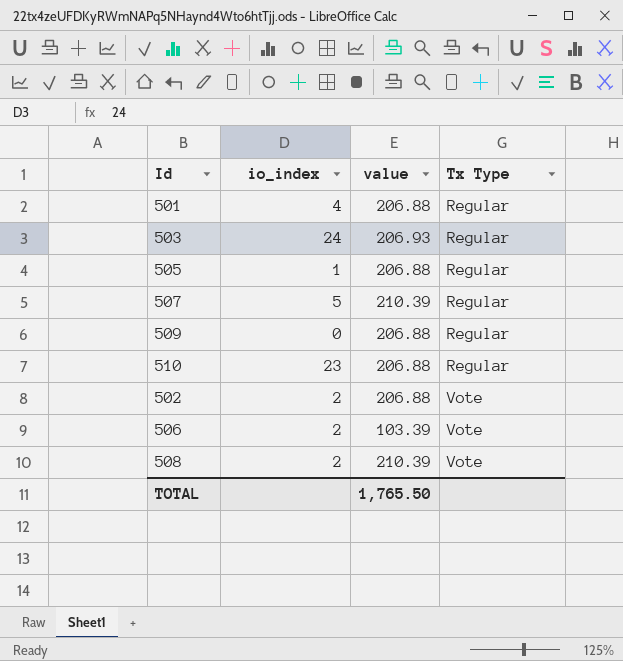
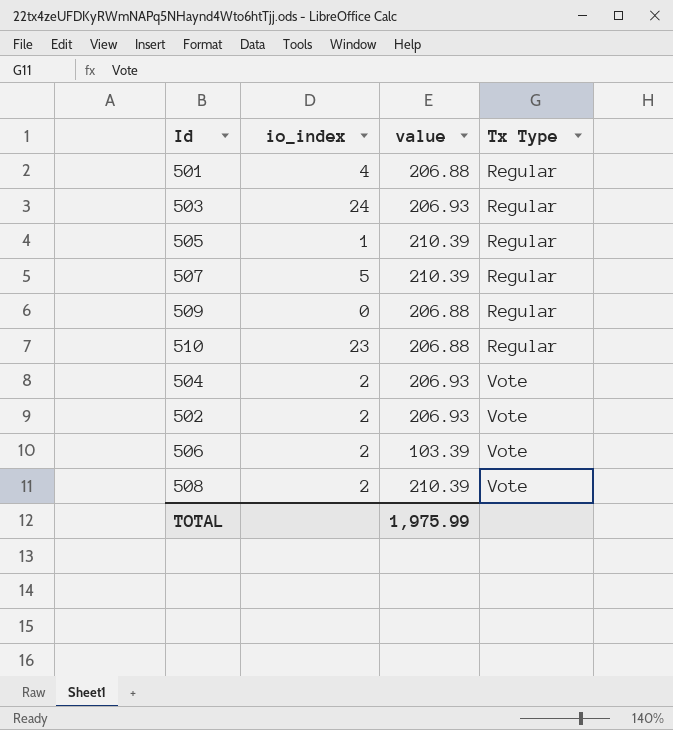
505 | value: 206.88 -> 210.39
row 504: none -> 2 | 206.93 | Vote
502 | value: 206.88 -> 206.93
TOTAL | value: 1,765.50 -> 1,975.99

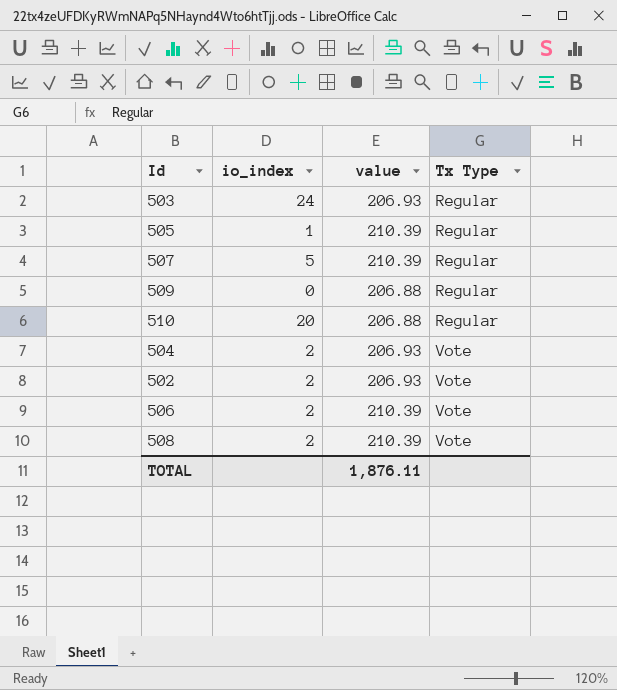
row 501: 4 | 206.88 | Regular -> none
510 | io_index: 23 -> 20
506 | value: 103.39 -> 210.39
TOTAL | value: 1,975.99 -> 1,876.11

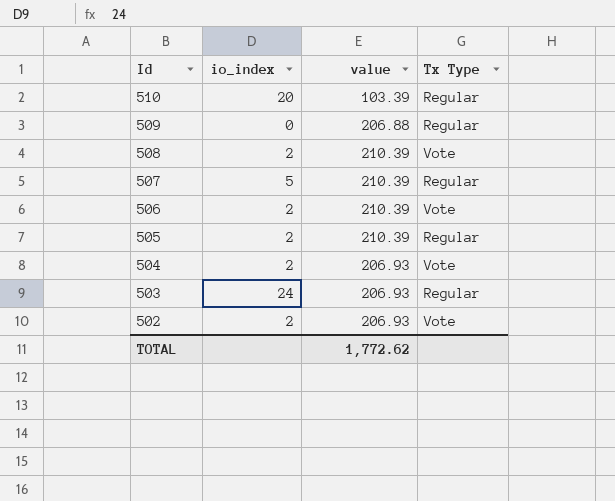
row order: Tx Type ascending -> Id descending
510 | value: 206.88 -> 103.39
505 | io_index: 1 -> 2
TOTAL | value: 1,876.11 -> 1,772.62

